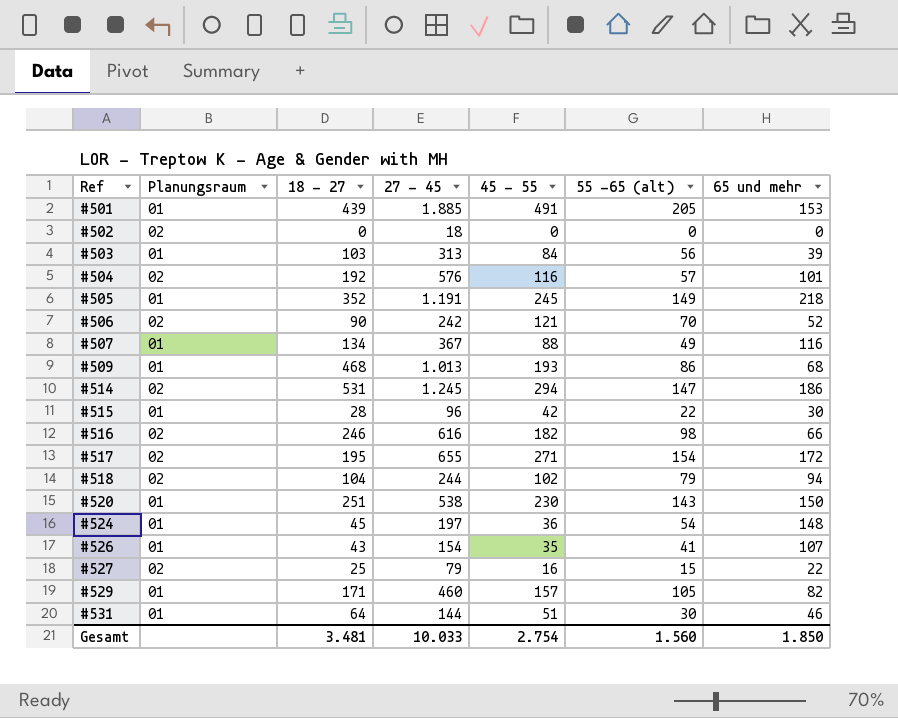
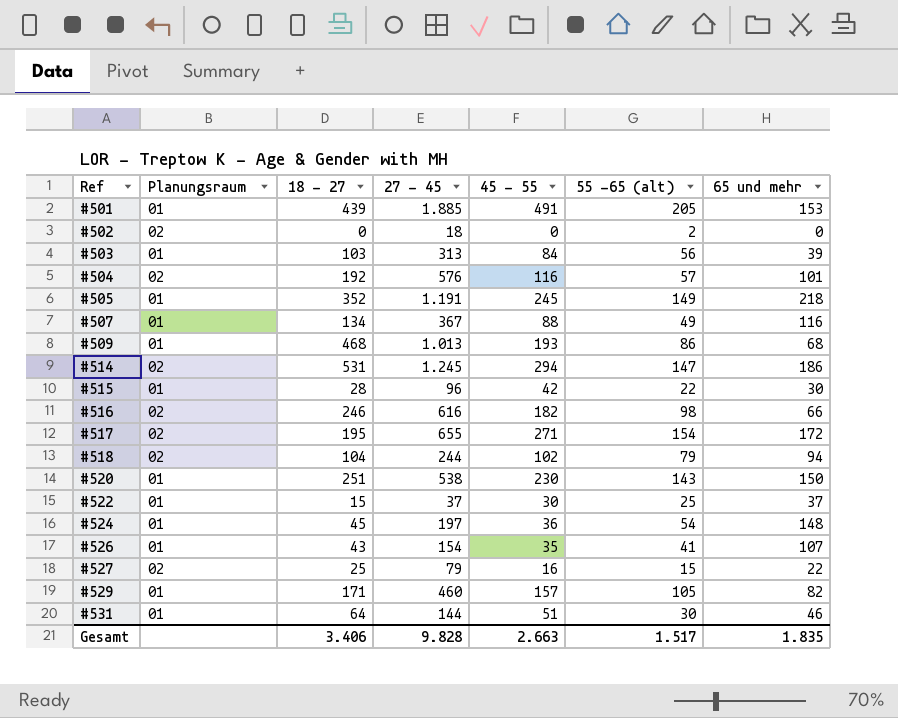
row #506: 02 | 90 | 242 | 121 | 70 | 52 -> none
#502 | 55 -65 (alt): 0 -> 2
row #522: none -> 01 | 15 | 37 | 30 | 25 | 37
Gesamt | 18 - 27: 3.481 -> 3.406
Gesamt | 27 - 45: 10.033 -> 9.828
Gesamt | 45 - 55: 2.754 -> 2.663
Gesamt | 55 -65 (alt): 1.560 -> 1.517
Gesamt | 65 und mehr: 1.850 -> 1.835

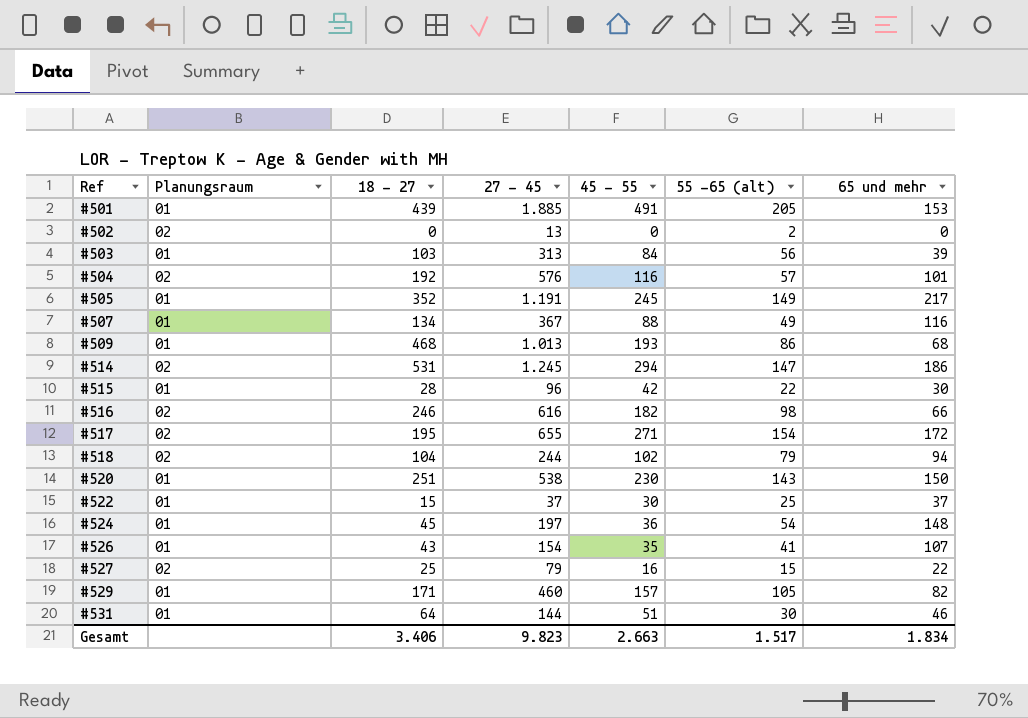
#502 | 27 - 45: 18 -> 13
#505 | 65 und mehr: 218 -> 217
Gesamt | 27 - 45: 9.828 -> 9.823
Gesamt | 65 und mehr: 1.835 -> 1.834

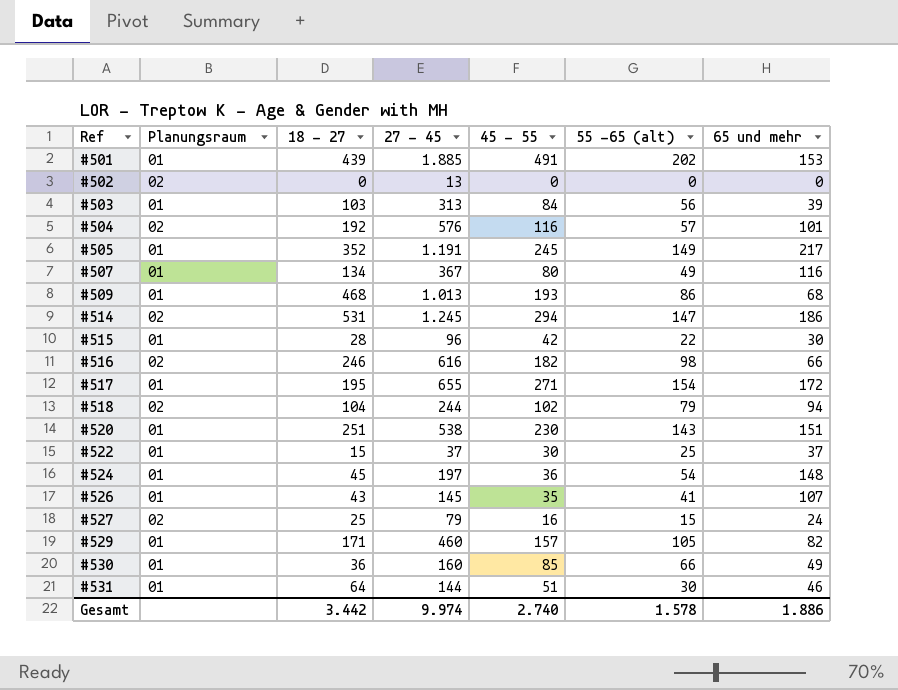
#501 | 55 -65 (alt): 205 -> 202
#502 | 55 -65 (alt): 2 -> 0
#507 | 45 - 55: 88 -> 80
#517 | Planungsraum: 02 -> 01
#520 | 65 und mehr: 150 -> 151
#526 | 27 - 45: 154 -> 145
#527 | 65 und mehr: 22 -> 24
row #530: none -> 01 | 36 | 160 | 85 | 66 | 49
Gesamt | 18 - 27: 3.406 -> 3.442
Gesamt | 27 - 45: 9.823 -> 9.974
Gesamt | 45 - 55: 2.663 -> 2.740
Gesamt | 55 -65 (alt): 1.517 -> 1.578
Gesamt | 65 und mehr: 1.834 -> 1.886

